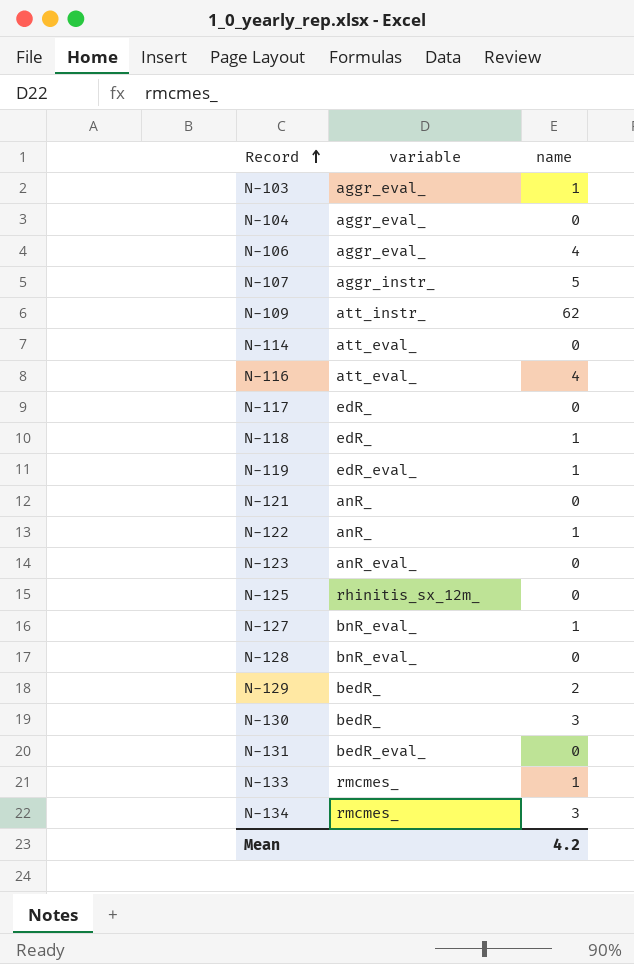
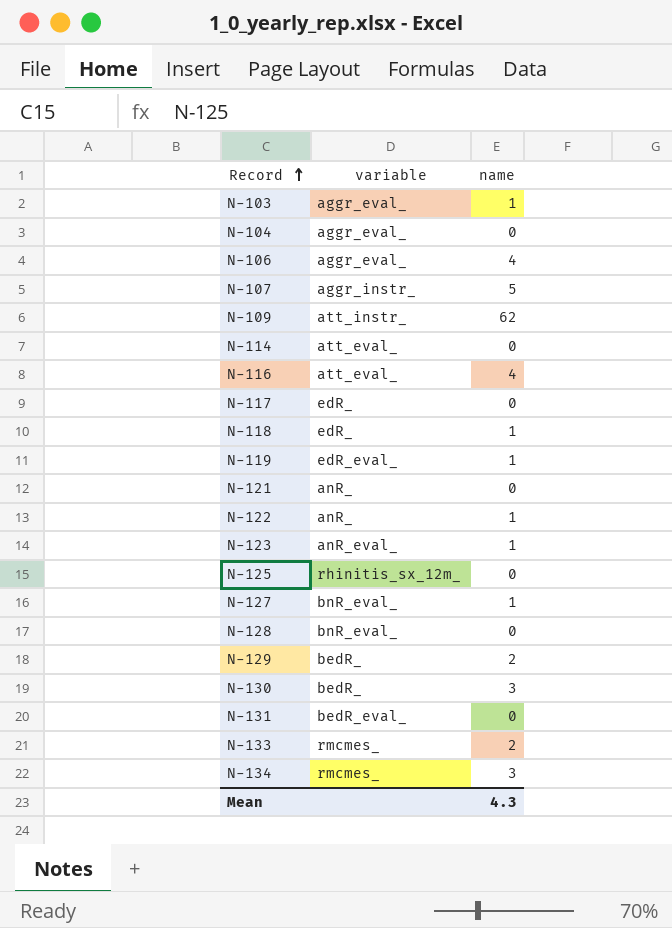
N-123 | name: 0 -> 1
N-133 | name: 1 -> 2
Mean | name: 4.2 -> 4.3

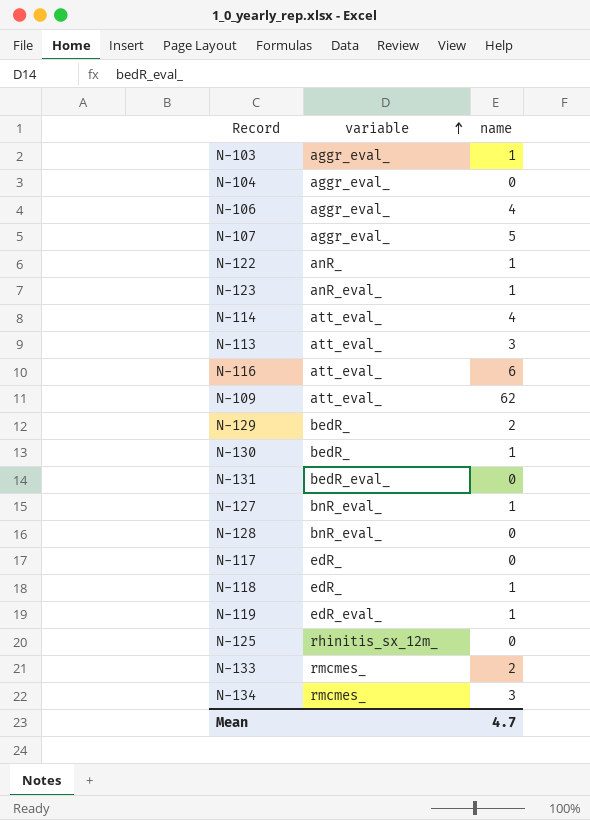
row order: Record ascending -> variable ascending
row N-121: anR_ | 0 -> none
N-107 | variable: aggr_instr_ -> aggr_eval_
N-114 | name: 0 -> 4
row N-113: none -> att_eval_ | 3
N-116 | name: 4 -> 6
N-109 | variable: att_instr_ -> att_eval_
N-130 | name: 3 -> 1
Mean | name: 4.3 -> 4.7

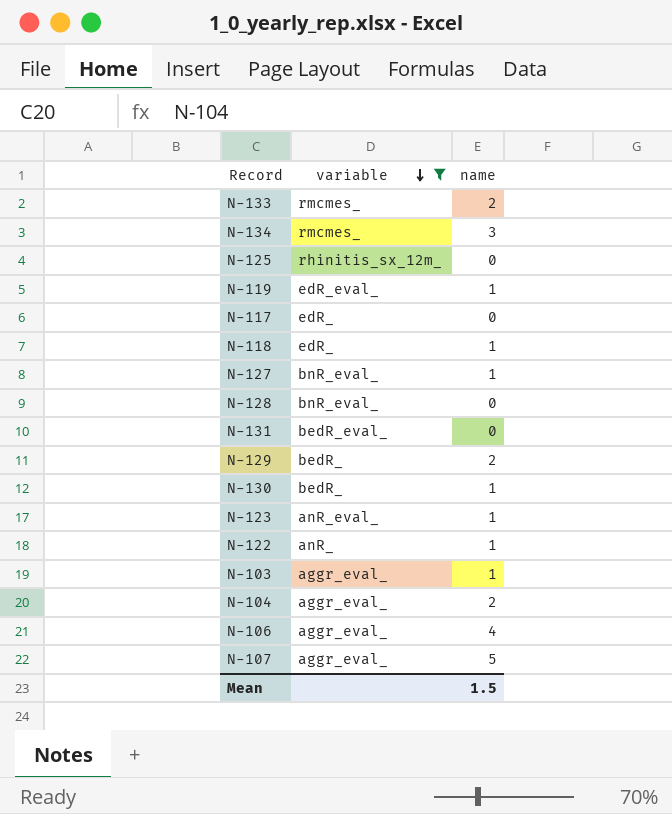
filter: none -> variable != att_eval_
row order: variable ascending -> variable descending
N-104 | name: 0 -> 2
Mean | name: 4.7 -> 1.5

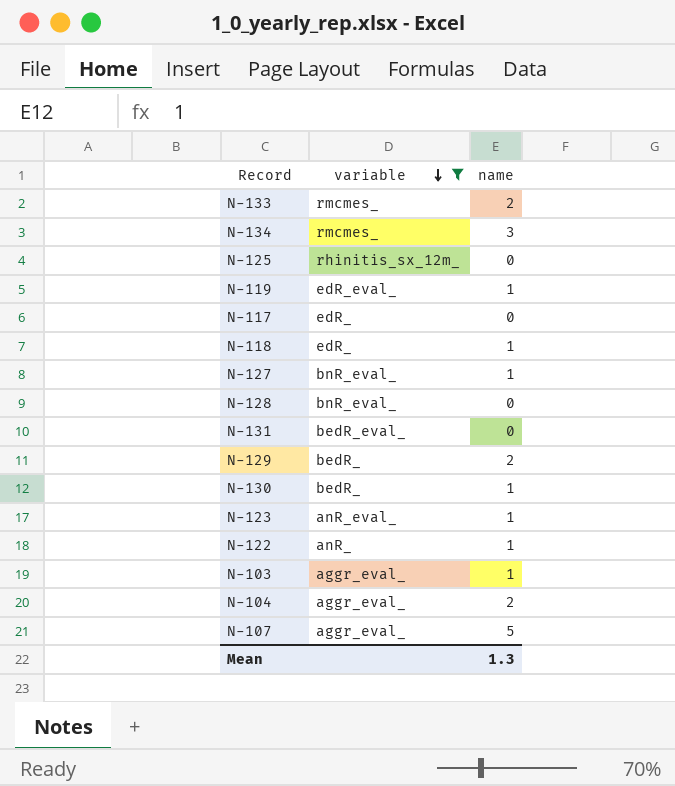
row N-106: aggr_eval_ | 4 -> none
Mean | name: 1.5 -> 1.3

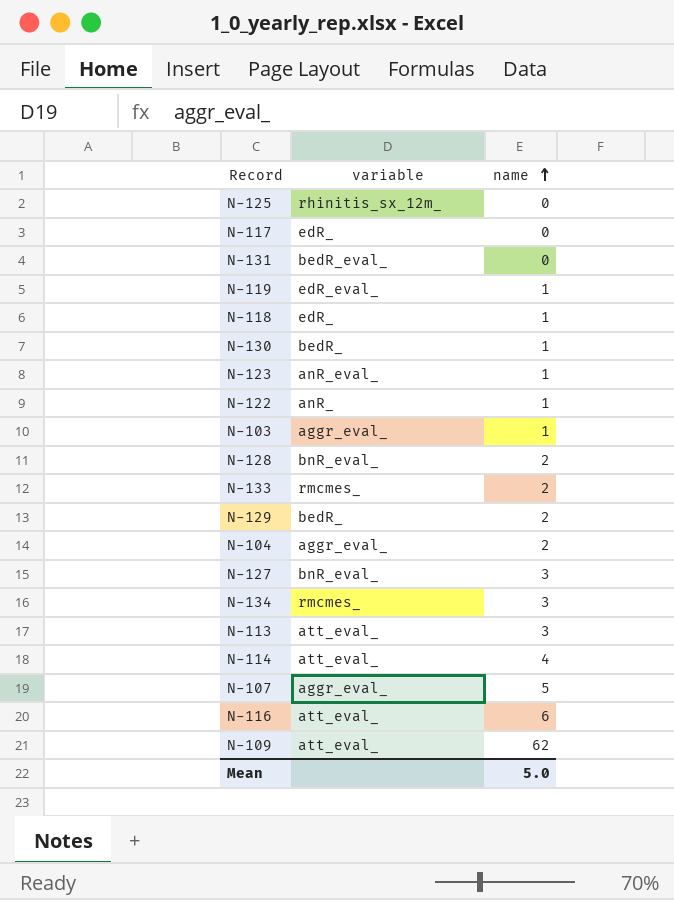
filter: variable != att_eval_ -> none
row order: variable descending -> name ascending
N-128 | name: 0 -> 2
N-127 | name: 1 -> 3
Mean | name: 1.3 -> 5.0

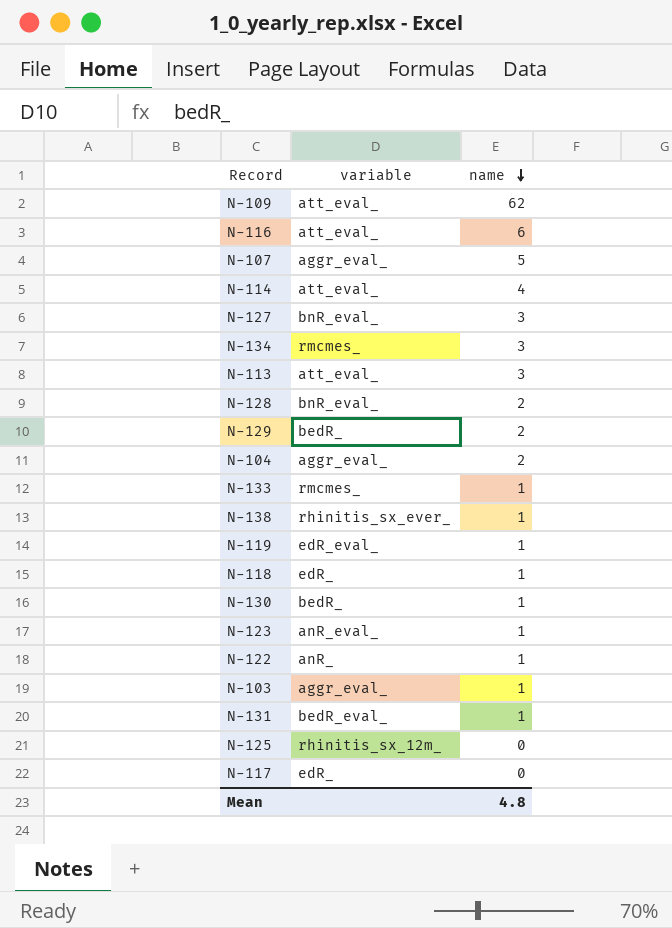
row order: name ascending -> name descending
N-133 | name: 2 -> 1
row N-138: none -> rhinitis_sx_ever_ | 1
N-131 | name: 0 -> 1
Mean | name: 5.0 -> 4.8

